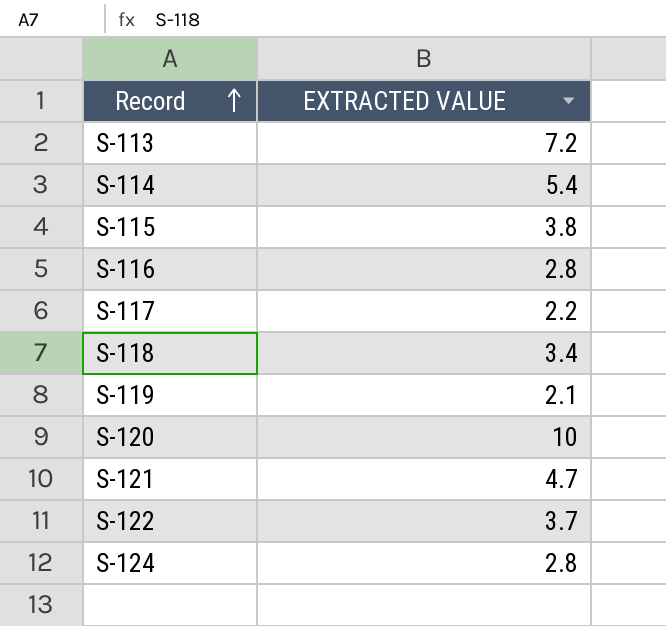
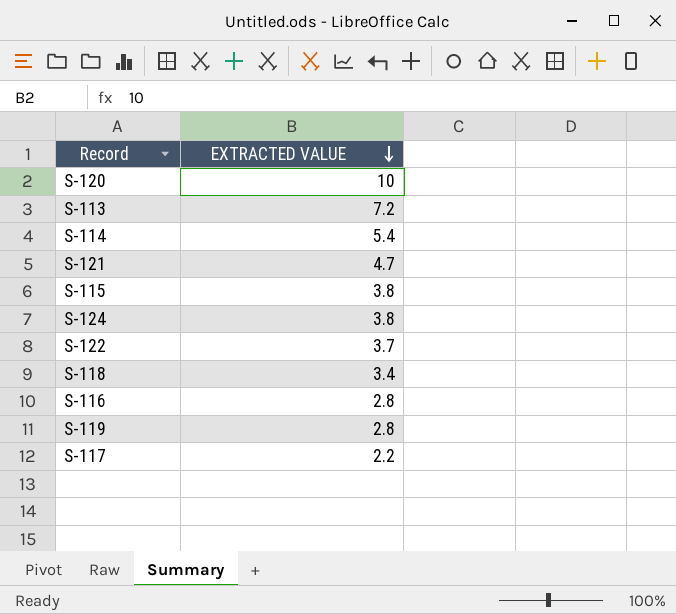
row order: Record ascending -> EXTRACTED VALUE descending
S-124 | EXTRACTED VALUE: 2.8 -> 3.8
S-119 | EXTRACTED VALUE: 2.1 -> 2.8

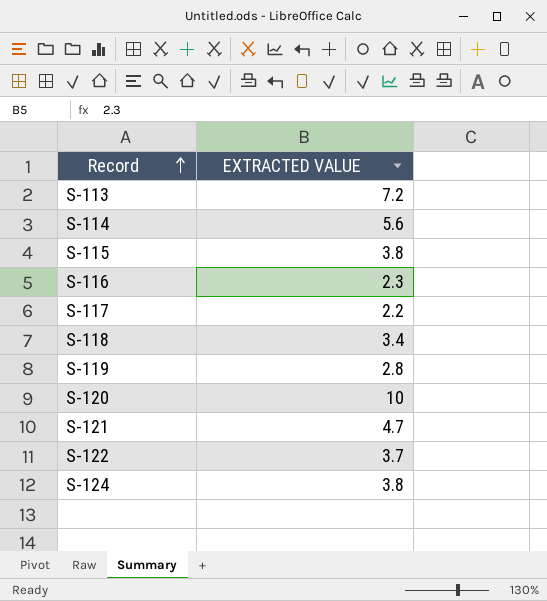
row order: EXTRACTED VALUE descending -> Record ascending
S-114 | EXTRACTED VALUE: 5.4 -> 5.6
S-116 | EXTRACTED VALUE: 2.8 -> 2.3

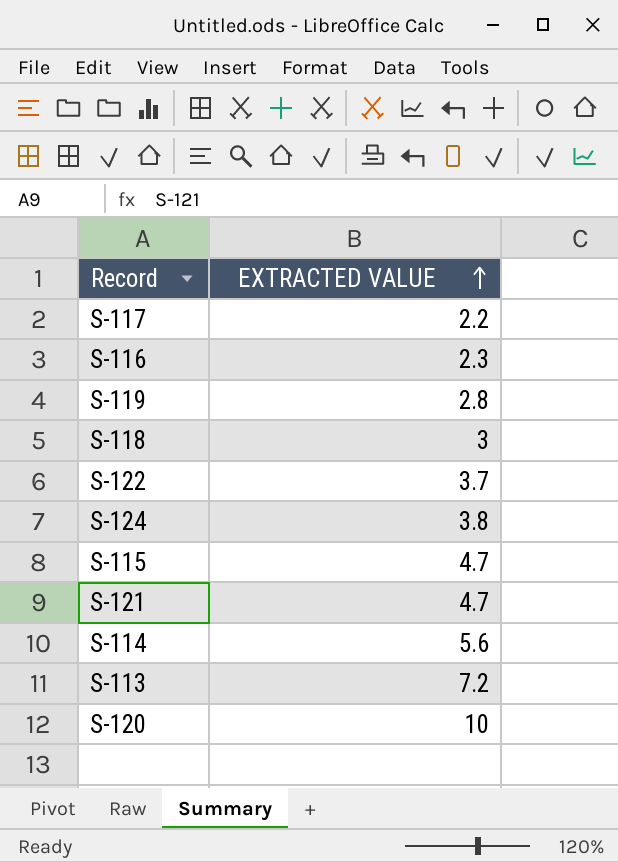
row order: Record ascending -> EXTRACTED VALUE ascending
S-118 | EXTRACTED VALUE: 3.4 -> 3
S-115 | EXTRACTED VALUE: 3.8 -> 4.7

